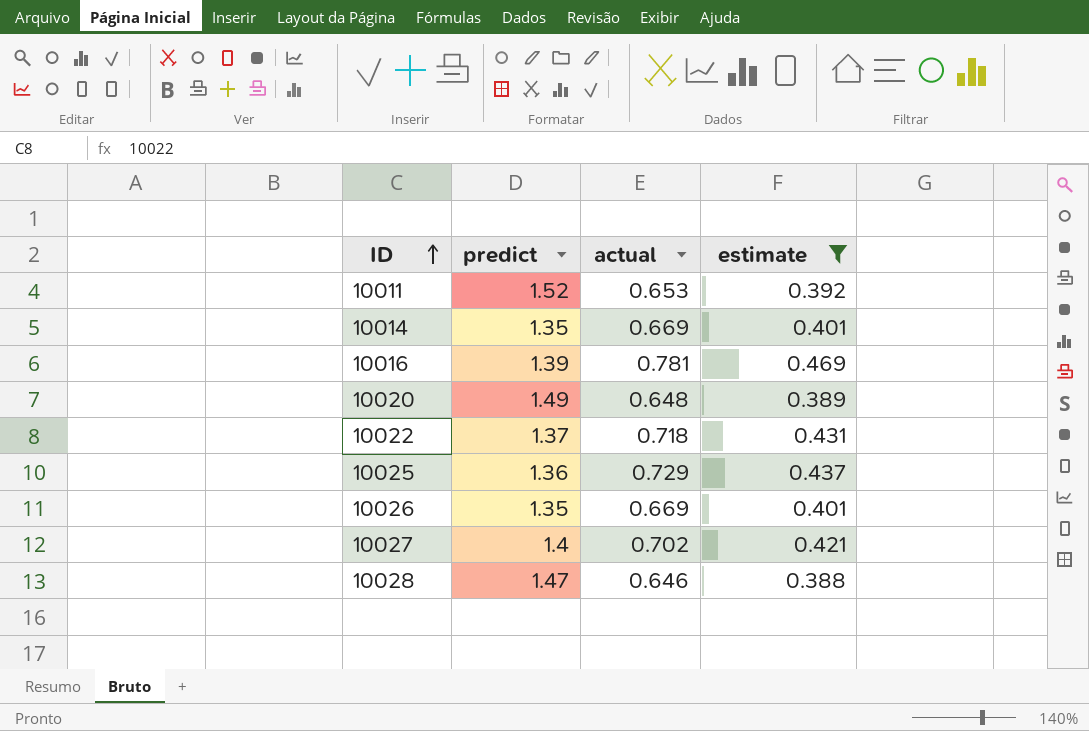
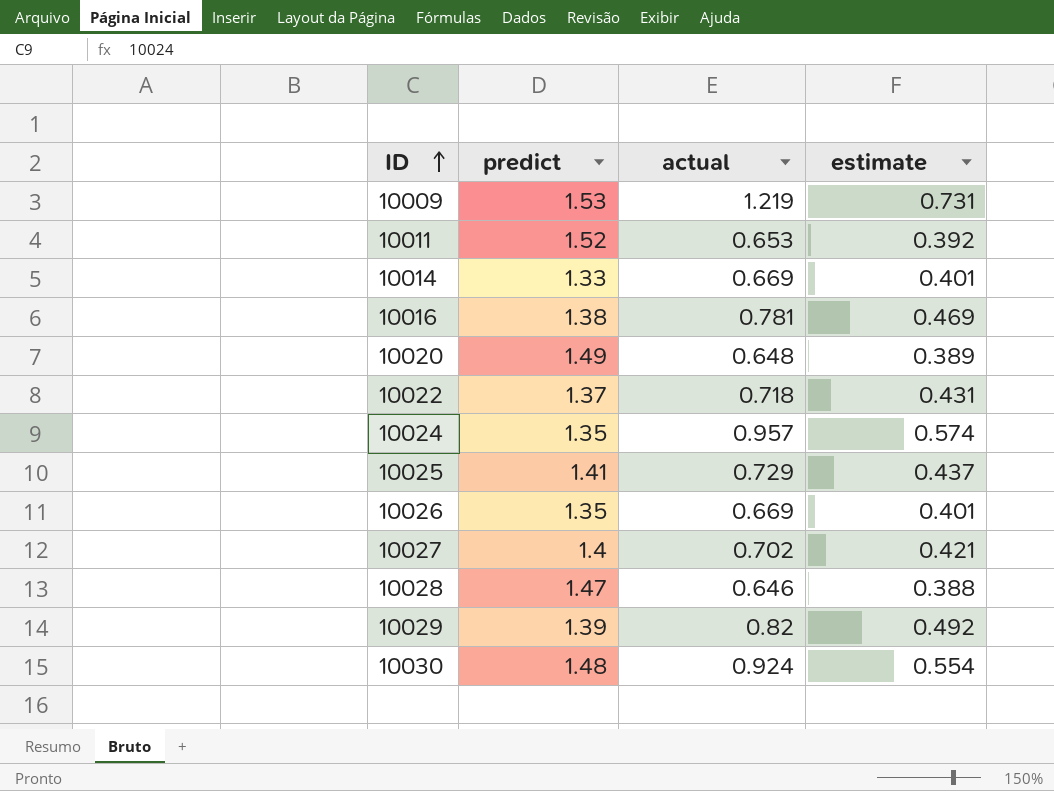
filter: estimate <= 0.469 -> none
10014 | predict: 1.35 -> 1.33
10016 | predict: 1.39 -> 1.38
10025 | predict: 1.36 -> 1.41

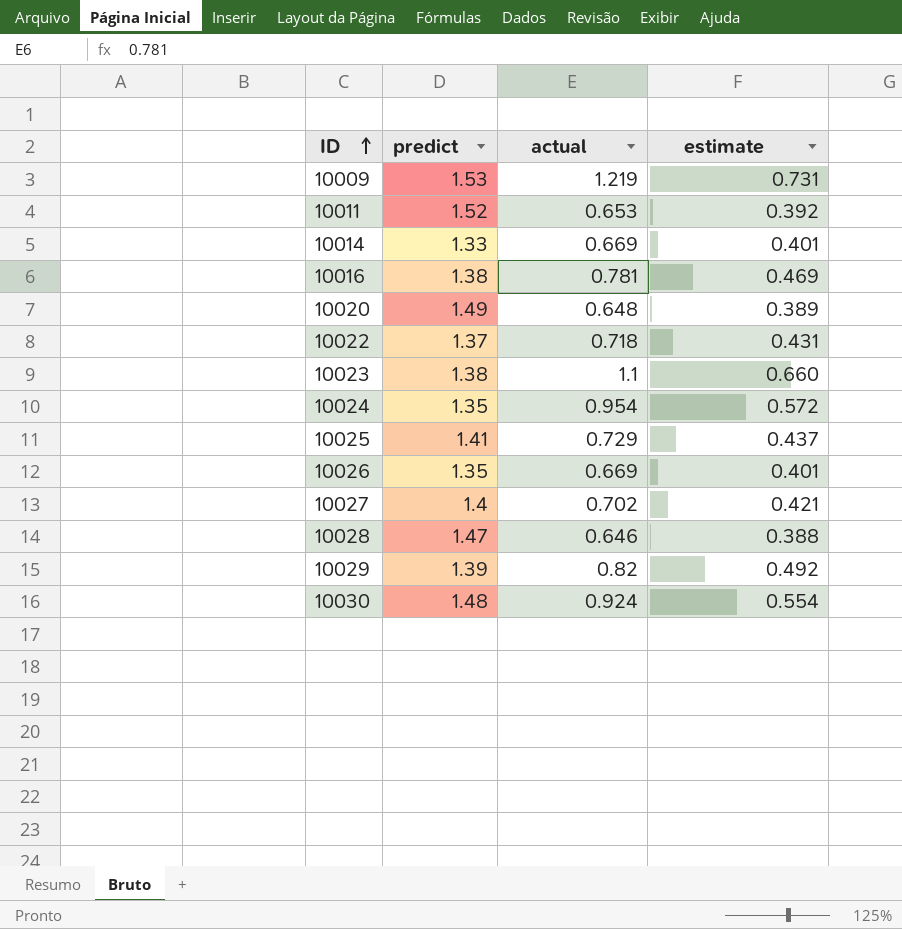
row 10023: none -> 1.38 | 1.1 | 0.660
10024 | actual: 0.957 -> 0.954
10024 | estimate: 0.574 -> 0.572

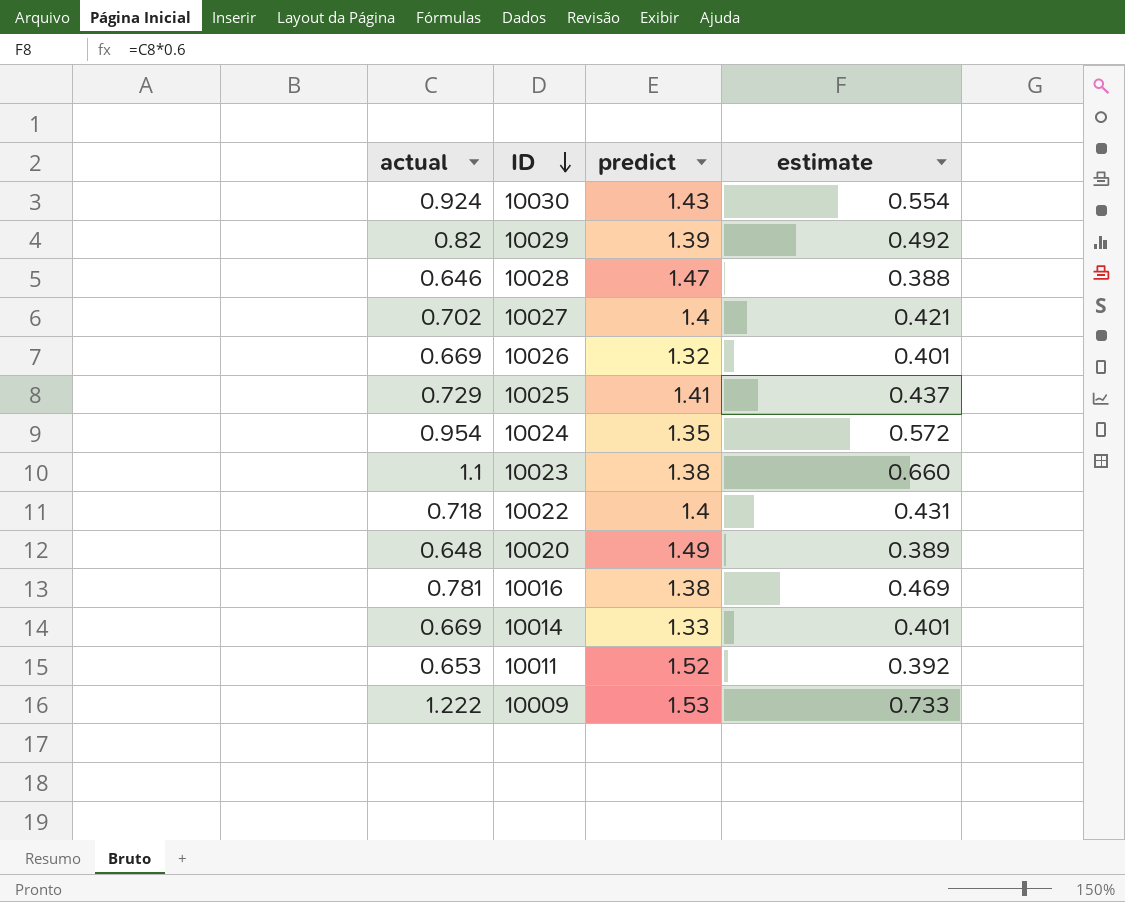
row order: ID ascending -> ID descending
column actual | position: 3 -> 1
10030 | predict: 1.48 -> 1.43
10026 | predict: 1.35 -> 1.32
10022 | predict: 1.37 -> 1.4
10009 | actual: 1.219 -> 1.222
10009 | estimate: 0.731 -> 0.733

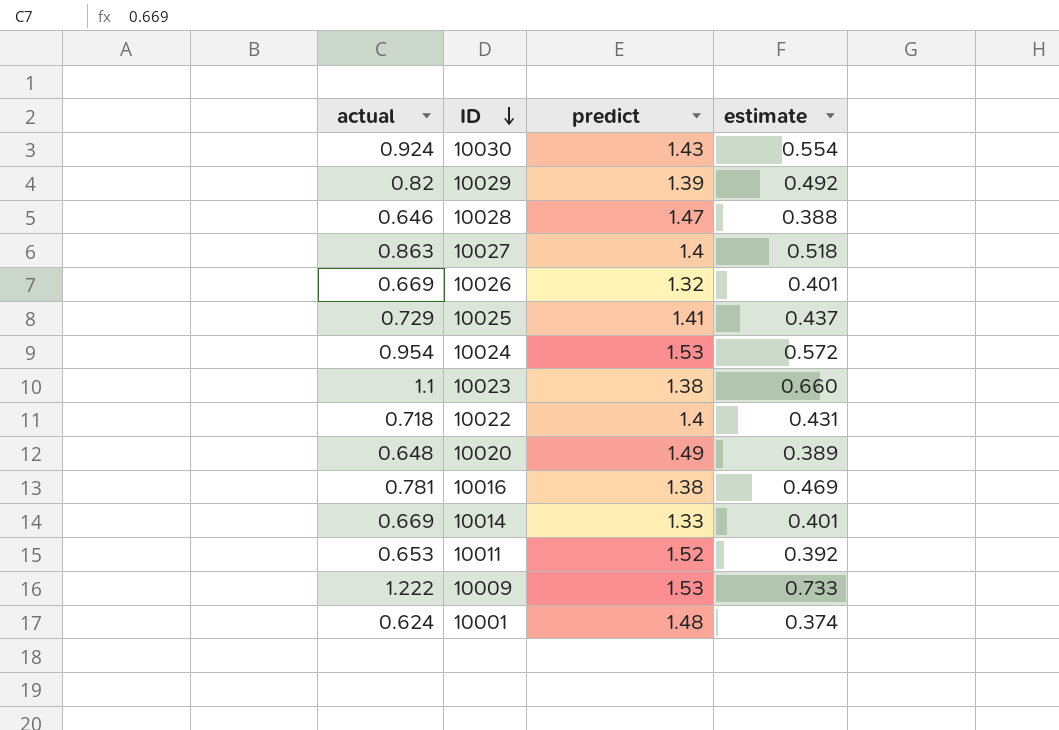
10027 | actual: 0.702 -> 0.863
10027 | estimate: 0.421 -> 0.518
10024 | predict: 1.35 -> 1.53
row 10001: none -> 0.624 | 1.48 | 0.374

